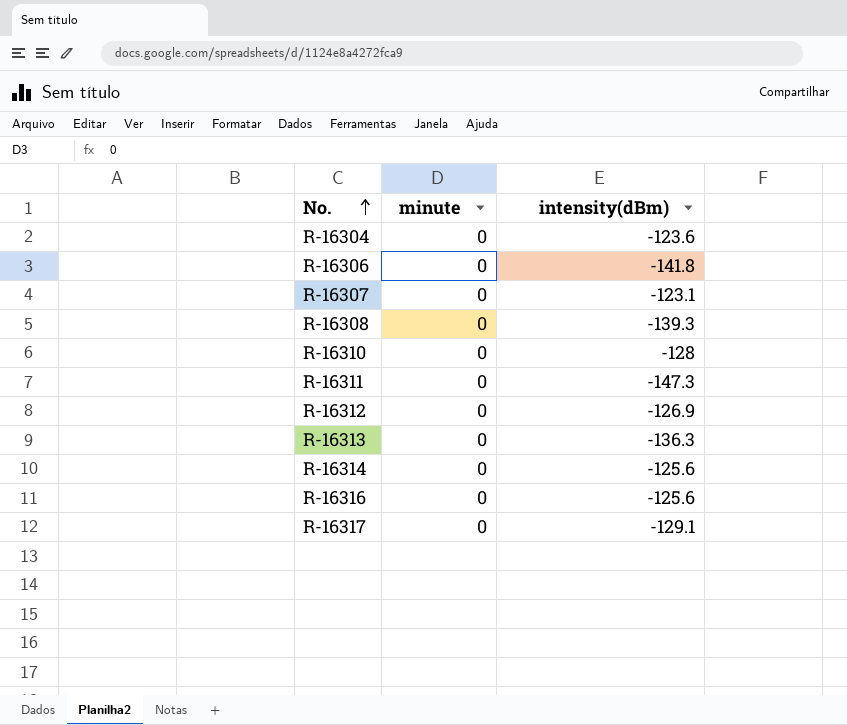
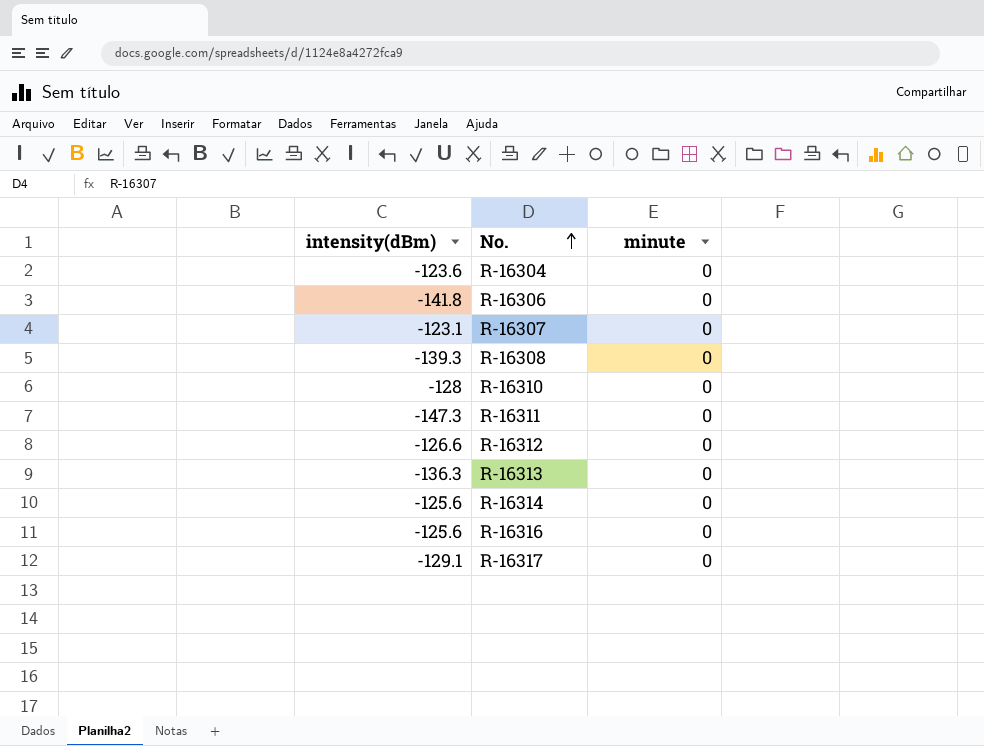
column intensity(dBm) | position: 3 -> 1
R-16312 | intensity(dBm): -126.9 -> -126.6

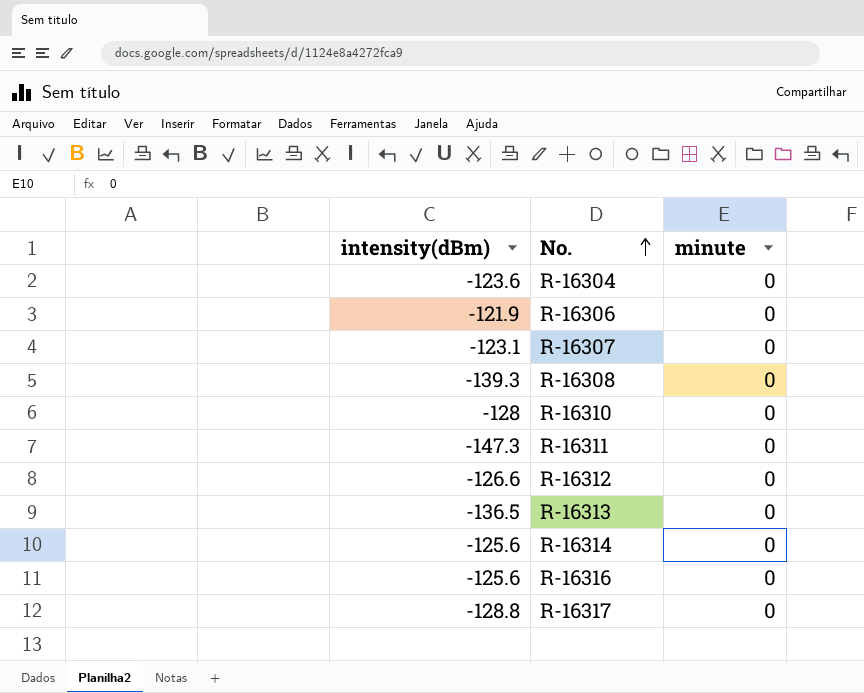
R-16306 | intensity(dBm): -141.8 -> -121.9
R-16313 | intensity(dBm): -136.3 -> -136.5
R-16317 | intensity(dBm): -129.1 -> -128.8

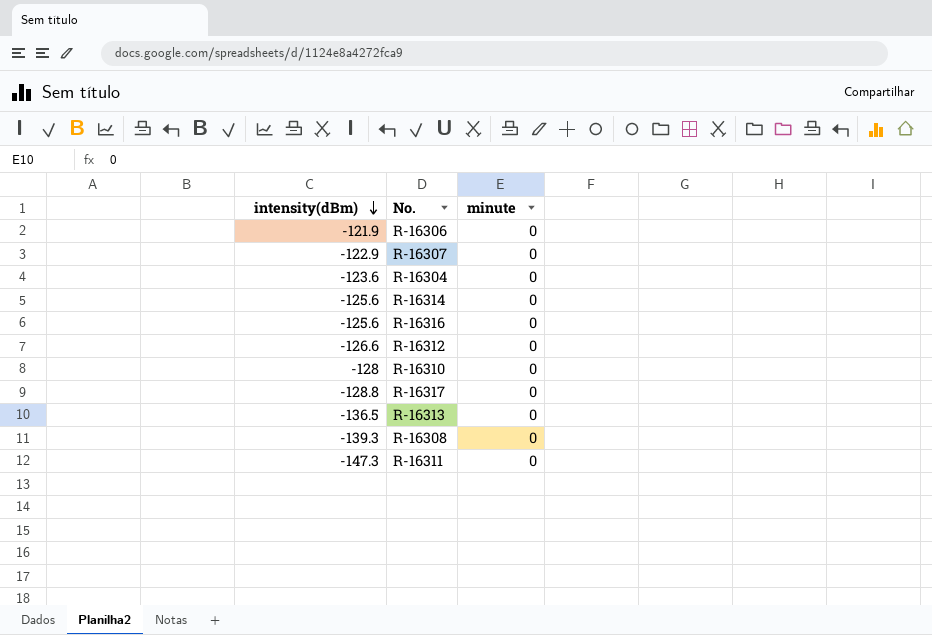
row order: No. ascending -> intensity(dBm) descending
R-16307 | intensity(dBm): -123.1 -> -122.9

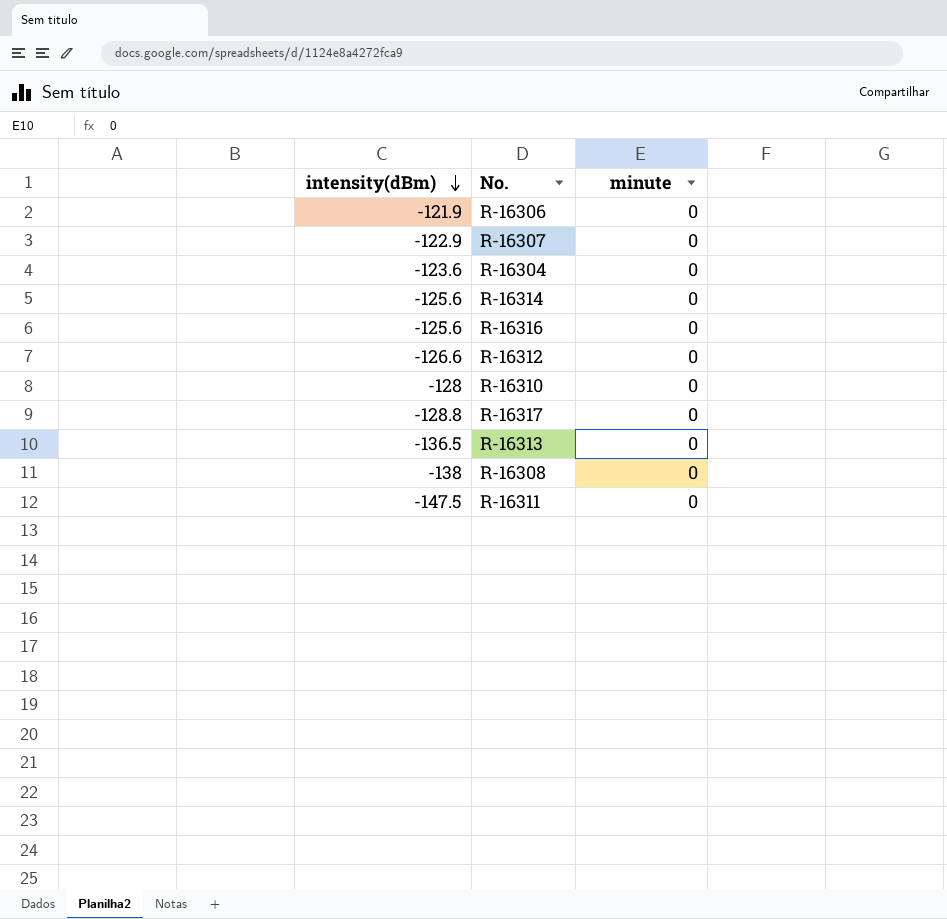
R-16308 | intensity(dBm): -139.3 -> -138
R-16311 | intensity(dBm): -147.3 -> -147.5

